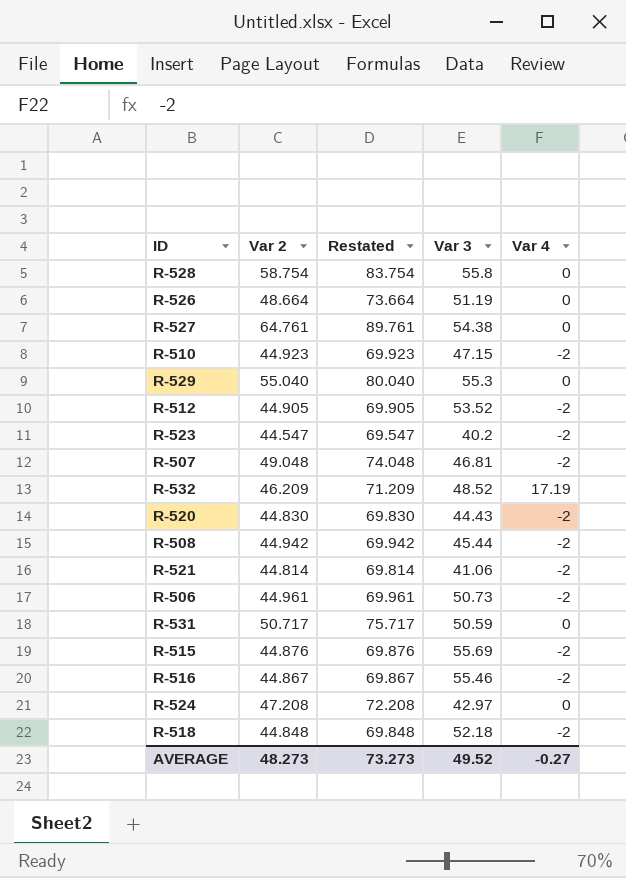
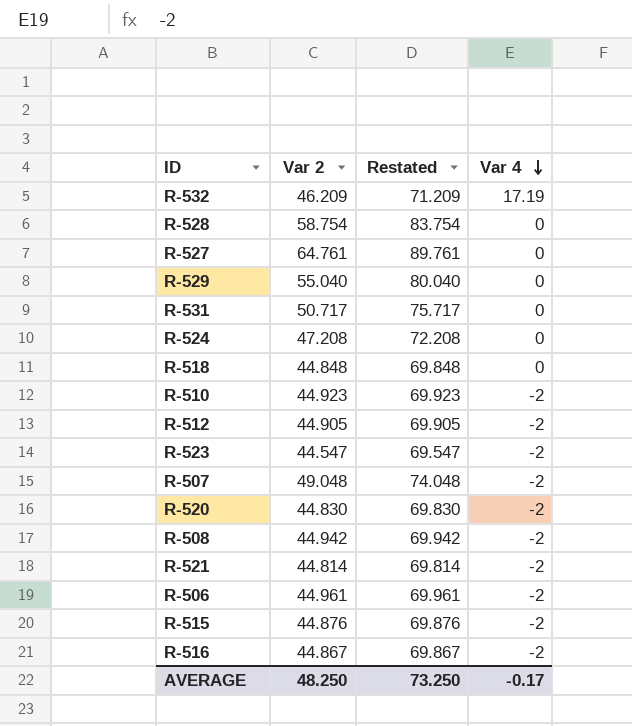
row order: none -> Var 4 descending
column Var 3 | position: 4 -> none
row R-526: 48.664 | 73.664 | 51.19 | 0 -> none
R-518 | Var 4: -2 -> 0
AVERAGE | Var 2: 48.273 -> 48.250
AVERAGE | Restated: 73.273 -> 73.250
AVERAGE | Var 4: -0.27 -> -0.17

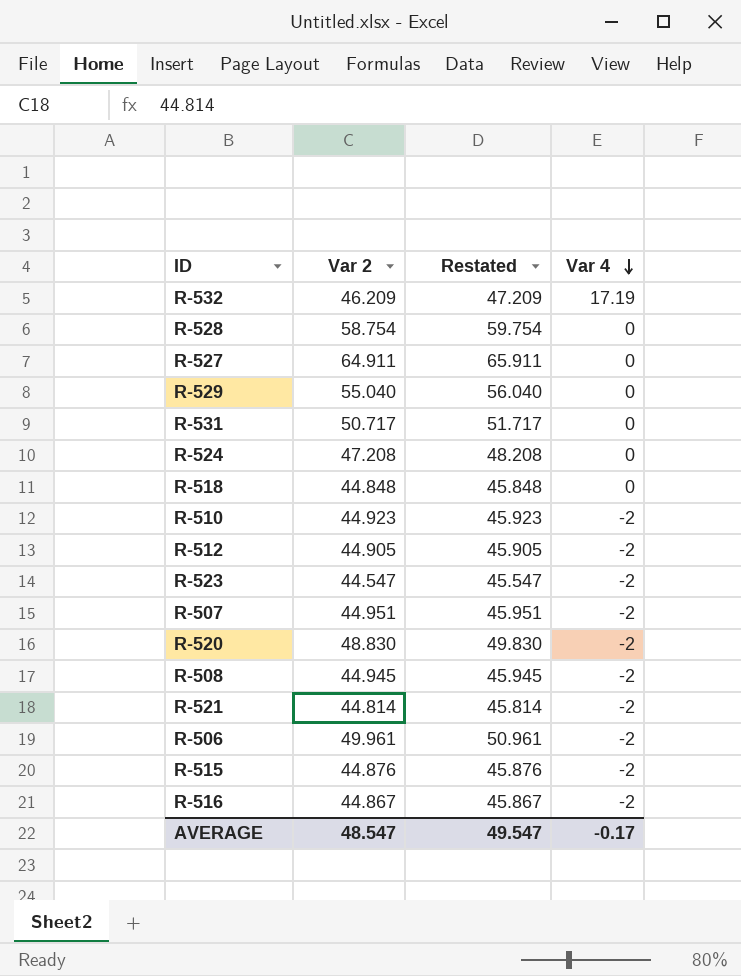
column Restated | formula: [Var 2] + 25 -> [Var 2] + 1
R-527 | Var 2: 64.761 -> 64.911
R-507 | Var 2: 49.048 -> 44.951
R-520 | Var 2: 44.830 -> 48.830
R-508 | Var 2: 44.942 -> 44.945
R-506 | Var 2: 44.961 -> 49.961
AVERAGE | Var 2: 48.250 -> 48.547
AVERAGE | Restated: 73.250 -> 49.547

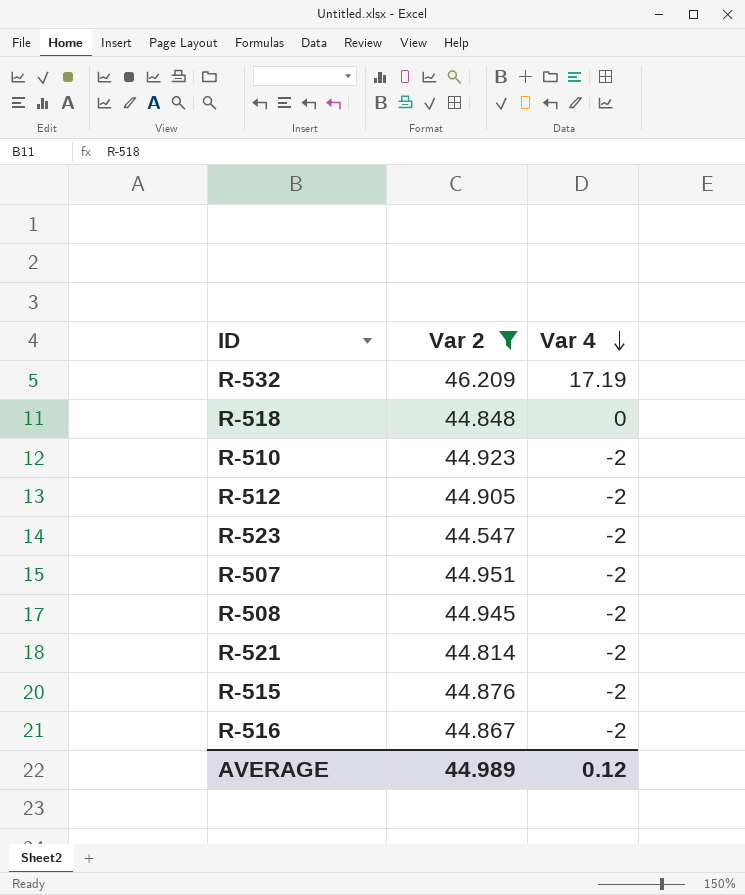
filter: none -> Var 2 <= 46.209
column Restated | formula: [Var 2] + 1 -> none
AVERAGE | Var 2: 48.547 -> 44.989
AVERAGE | Var 4: -0.17 -> 0.12

